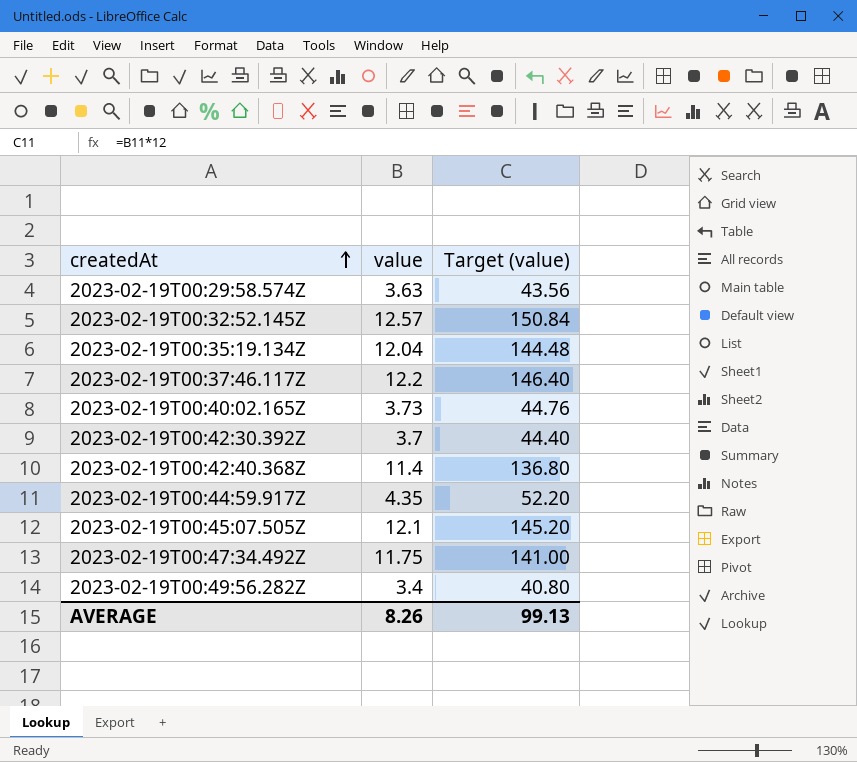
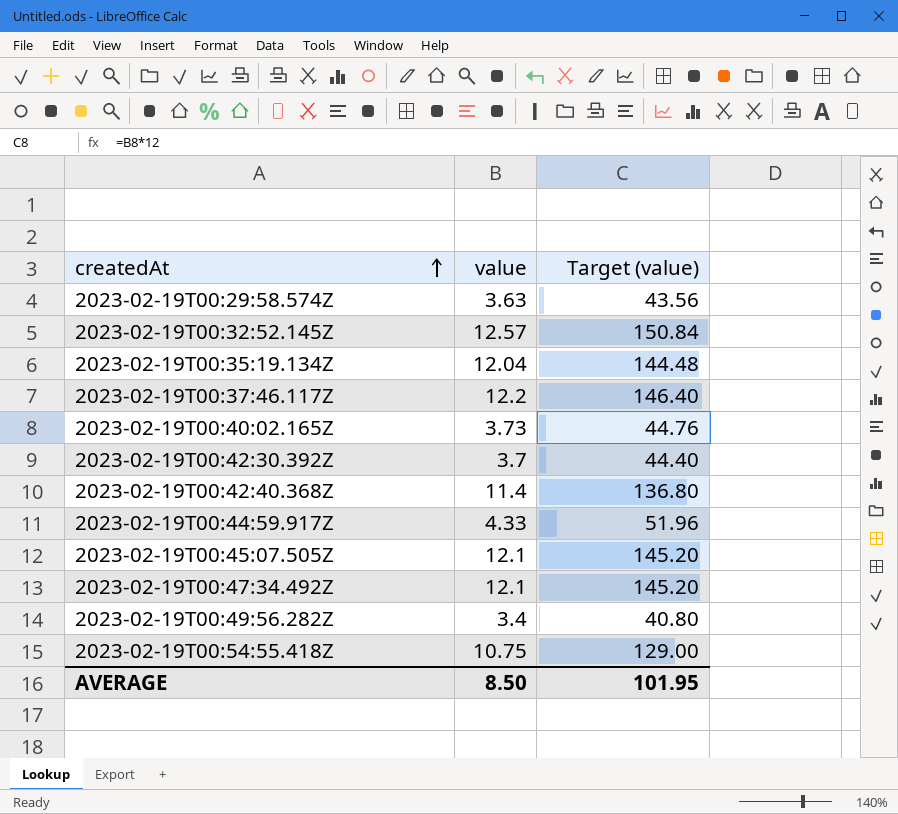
2023-02-19T00:44:59.917Z | value: 4.35 -> 4.33
2023-02-19T00:44:59.917Z | Target (value): 52.20 -> 51.96
2023-02-19T00:47:34.492Z | value: 11.75 -> 12.1
2023-02-19T00:47:34.492Z | Target (value): 141.00 -> 145.20
row 2023-02-19T00:54:55.418Z: none -> 10.75 | 129.00
AVERAGE | value: 8.26 -> 8.50
AVERAGE | Target (value): 99.13 -> 101.95

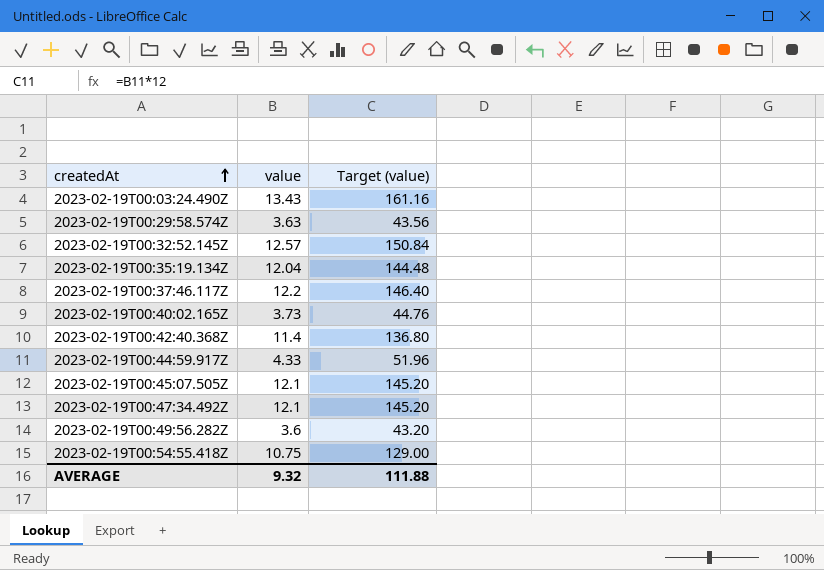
row 2023-02-19T00:42:30.392Z: 3.7 | 44.40 -> none
row 2023-02-19T00:03:24.490Z: none -> 13.43 | 161.16
2023-02-19T00:49:56.282Z | value: 3.4 -> 3.6
2023-02-19T00:49:56.282Z | Target (value): 40.80 -> 43.20
AVERAGE | value: 8.50 -> 9.32
AVERAGE | Target (value): 101.95 -> 111.88

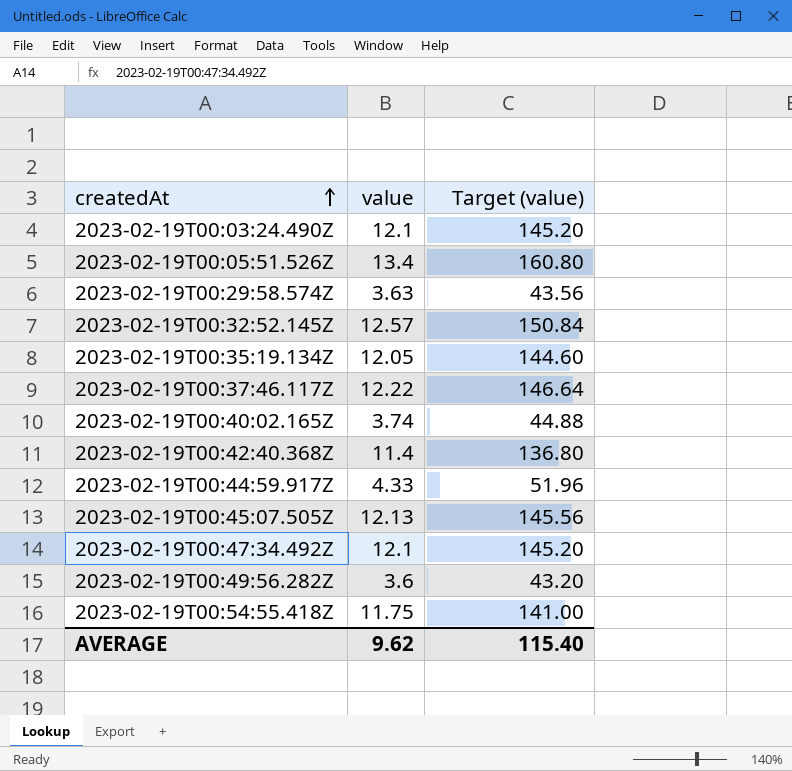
2023-02-19T00:03:24.490Z | value: 13.43 -> 12.1
2023-02-19T00:03:24.490Z | Target (value): 161.16 -> 145.20
row 2023-02-19T00:05:51.526Z: none -> 13.4 | 160.80
2023-02-19T00:35:19.134Z | value: 12.04 -> 12.05
2023-02-19T00:35:19.134Z | Target (value): 144.48 -> 144.60
2023-02-19T00:37:46.117Z | value: 12.2 -> 12.22
2023-02-19T00:37:46.117Z | Target (value): 146.40 -> 146.64
2023-02-19T00:40:02.165Z | value: 3.73 -> 3.74
2023-02-19T00:40:02.165Z | Target (value): 44.76 -> 44.88
2023-02-19T00:45:07.505Z | value: 12.1 -> 12.13
2023-02-19T00:45:07.505Z | Target (value): 145.20 -> 145.56
2023-02-19T00:54:55.418Z | value: 10.75 -> 11.75
2023-02-19T00:54:55.418Z | Target (value): 129.00 -> 141.00
AVERAGE | value: 9.32 -> 9.62
AVERAGE | Target (value): 111.88 -> 115.40

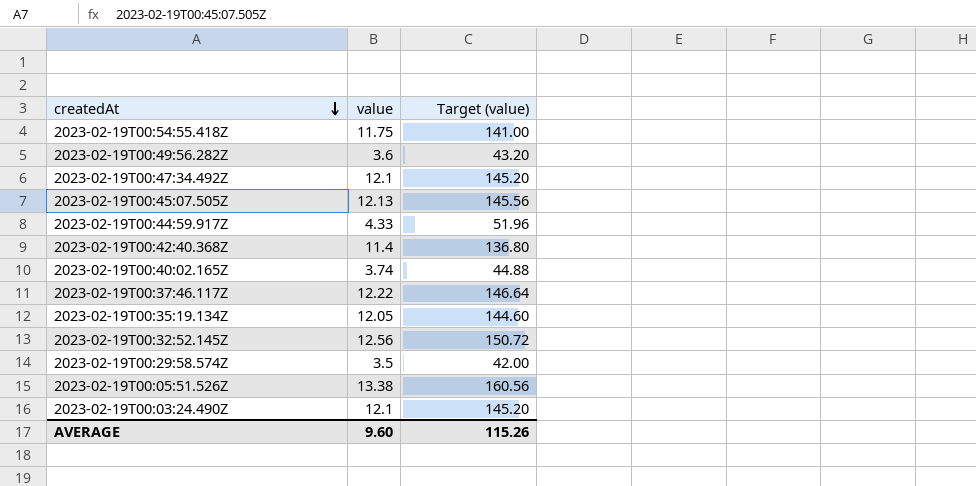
row order: createdAt ascending -> createdAt descending
2023-02-19T00:32:52.145Z | value: 12.57 -> 12.56
2023-02-19T00:32:52.145Z | Target (value): 150.84 -> 150.72
2023-02-19T00:29:58.574Z | value: 3.63 -> 3.5
2023-02-19T00:29:58.574Z | Target (value): 43.56 -> 42.00
2023-02-19T00:05:51.526Z | value: 13.4 -> 13.38
2023-02-19T00:05:51.526Z | Target (value): 160.80 -> 160.56
AVERAGE | value: 9.62 -> 9.60
AVERAGE | Target (value): 115.40 -> 115.26

